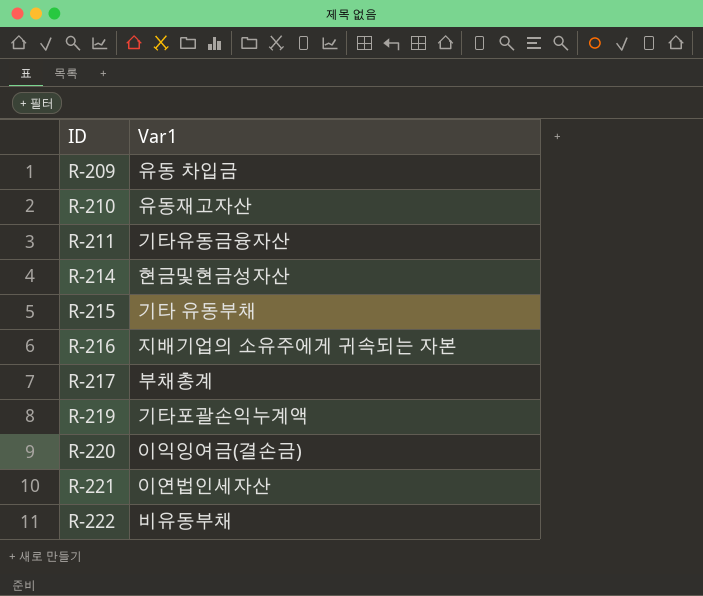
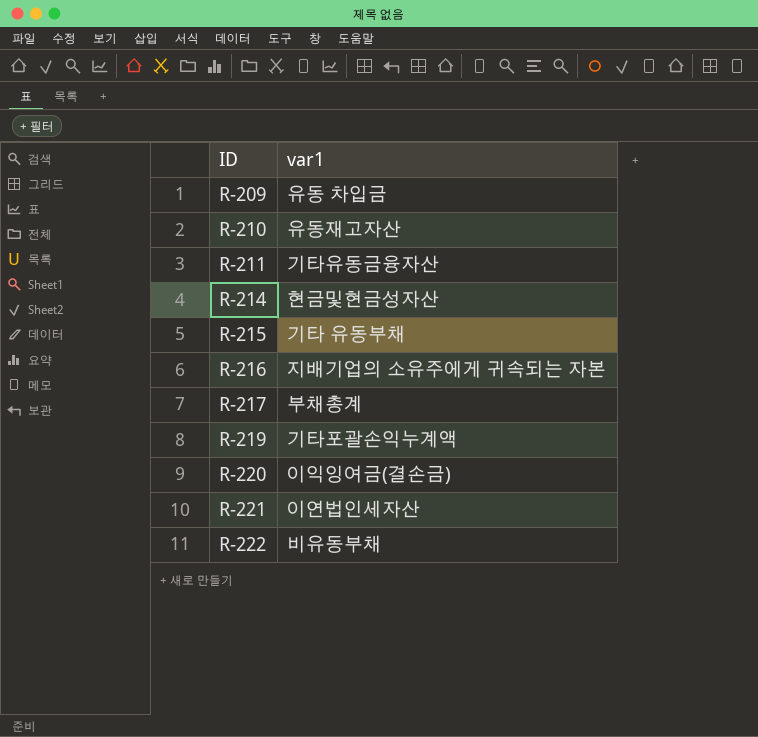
column name: Var1 -> var1

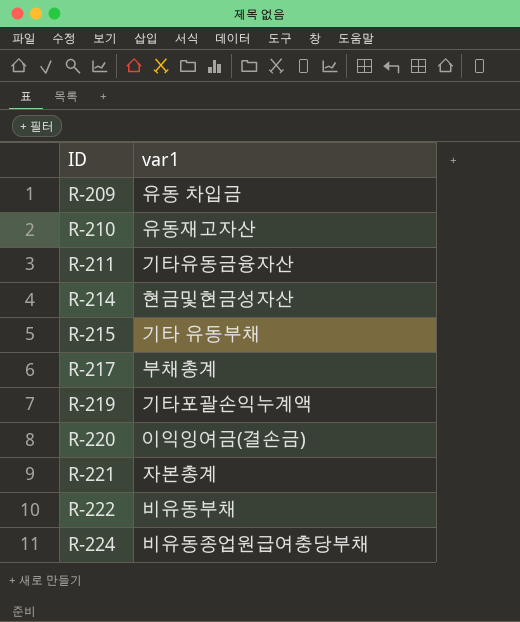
row R-216: 지배기업의 소유주에게 귀속되는 자본 -> none
R-221 | var1: 이연법인세자산 -> 자본총계
row R-224: none -> 비유동종업원급여충당부채

